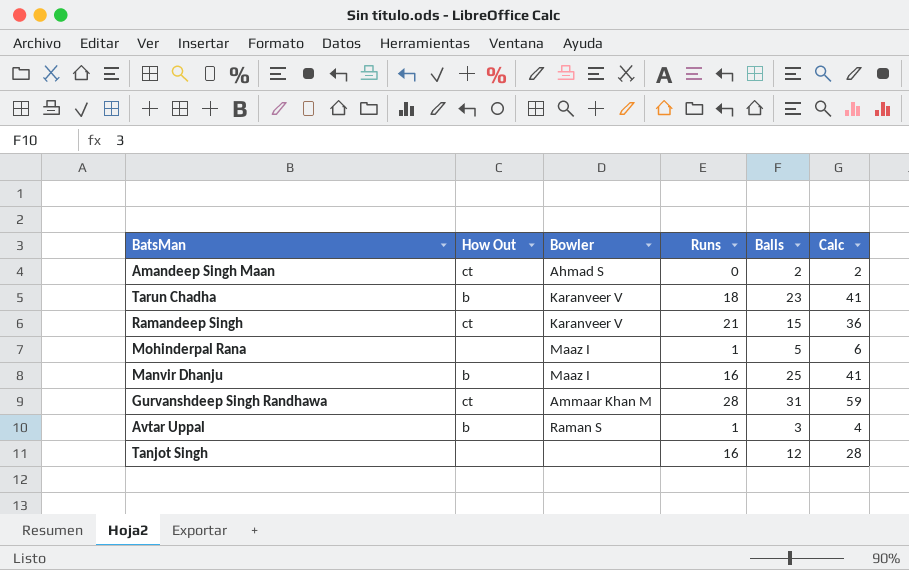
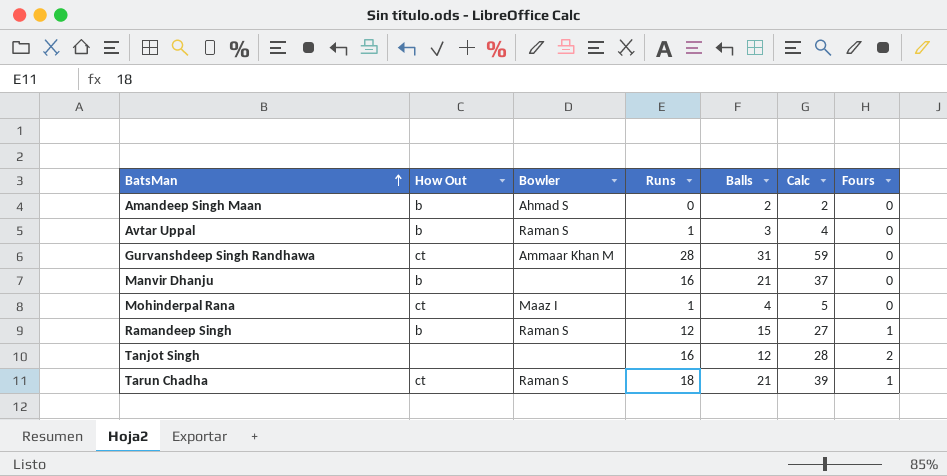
row order: none -> BatsMan ascending
column Fours | position: none -> 7
Amandeep Singh Maan | How Out: ct -> b
Manvir Dhanju | Bowler: Maaz I -> none
Manvir Dhanju | Balls: 25 -> 21
Manvir Dhanju | Calc: 41 -> 37
Mohinderpal Rana | How Out: none -> ct
Mohinderpal Rana | Balls: 5 -> 4
Mohinderpal Rana | Calc: 6 -> 5
Ramandeep Singh | How Out: ct -> b
Ramandeep Singh | Bowler: Karanveer V -> Raman S
Ramandeep Singh | Runs: 21 -> 12
Ramandeep Singh | Calc: 36 -> 27
Tarun Chadha | How Out: b -> ct
Tarun Chadha | Bowler: Karanveer V -> Raman S
Tarun Chadha | Balls: 23 -> 21
Tarun Chadha | Calc: 41 -> 39

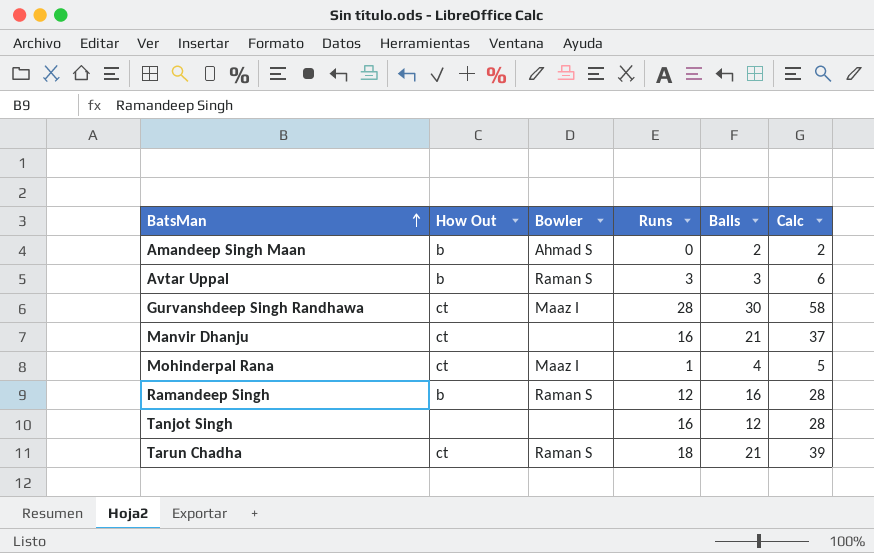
column Fours | position: 7 -> none
Avtar Uppal | Runs: 1 -> 3
Avtar Uppal | Calc: 4 -> 6
Gurvanshdeep Singh Randhawa | Bowler: Ammaar Khan M -> Maaz I
Gurvanshdeep Singh Randhawa | Balls: 31 -> 30
Gurvanshdeep Singh Randhawa | Calc: 59 -> 58
Manvir Dhanju | How Out: b -> ct
Ramandeep Singh | Balls: 15 -> 16
Ramandeep Singh | Calc: 27 -> 28

